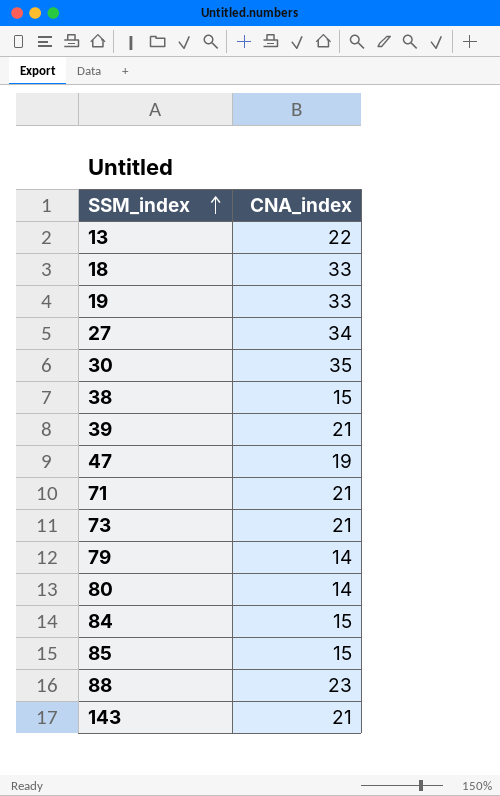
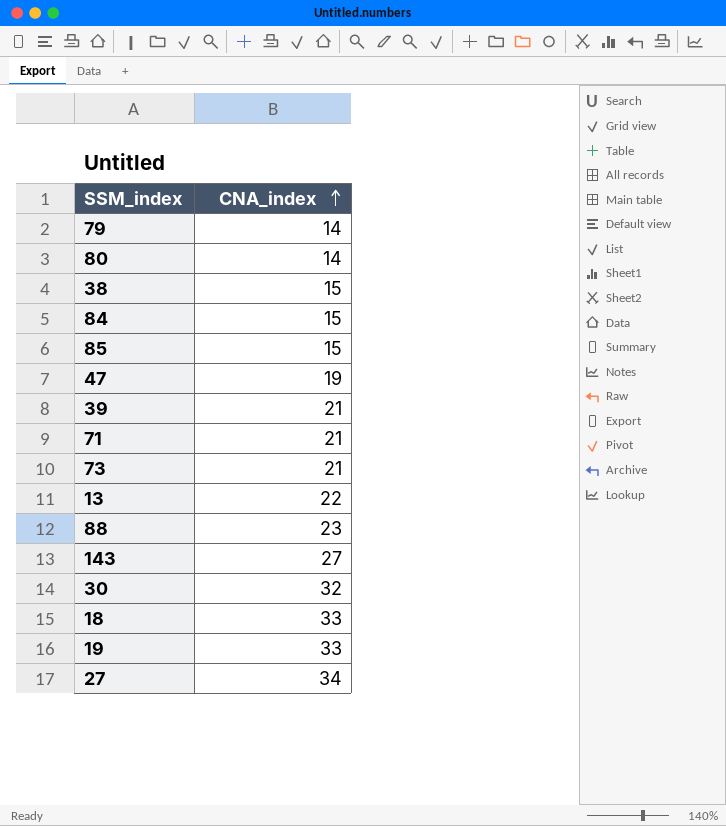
row order: SSM_index ascending -> CNA_index ascending
143 | CNA_index: 21 -> 27
30 | CNA_index: 35 -> 32

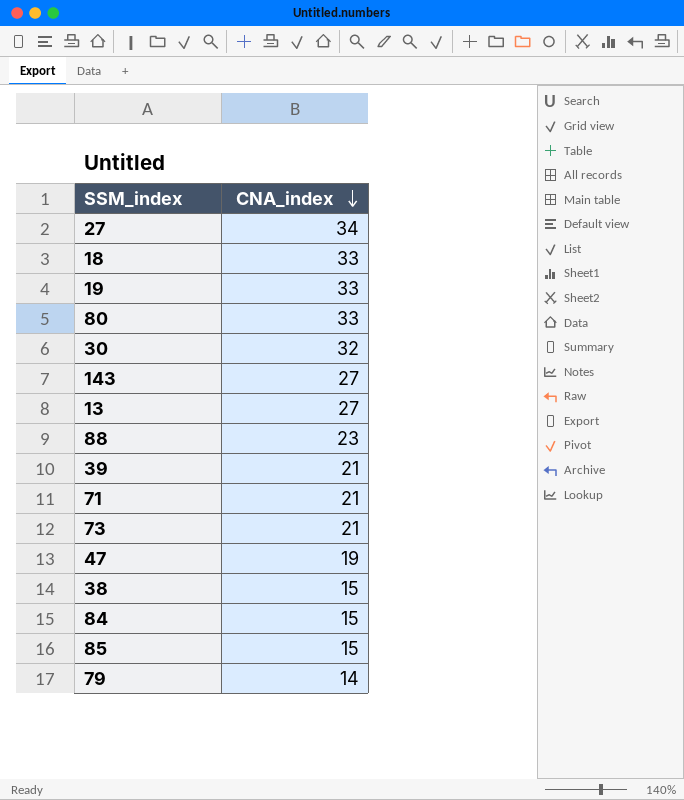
row order: CNA_index ascending -> CNA_index descending
80 | CNA_index: 14 -> 33
13 | CNA_index: 22 -> 27

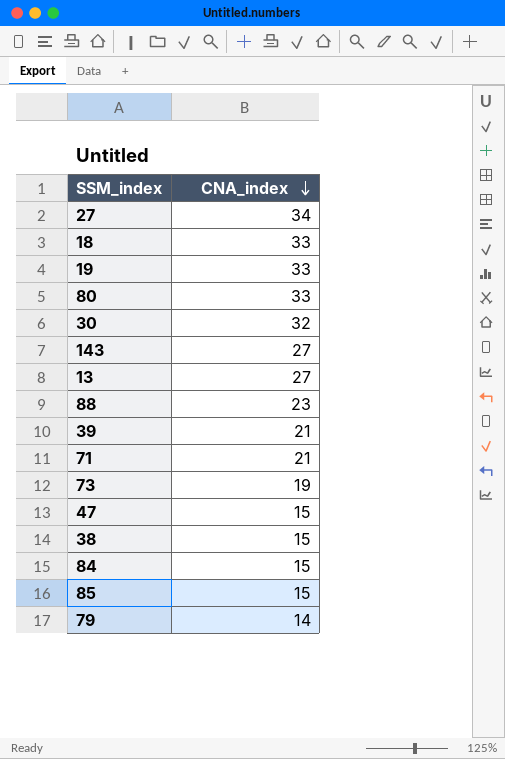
73 | CNA_index: 21 -> 19
47 | CNA_index: 19 -> 15

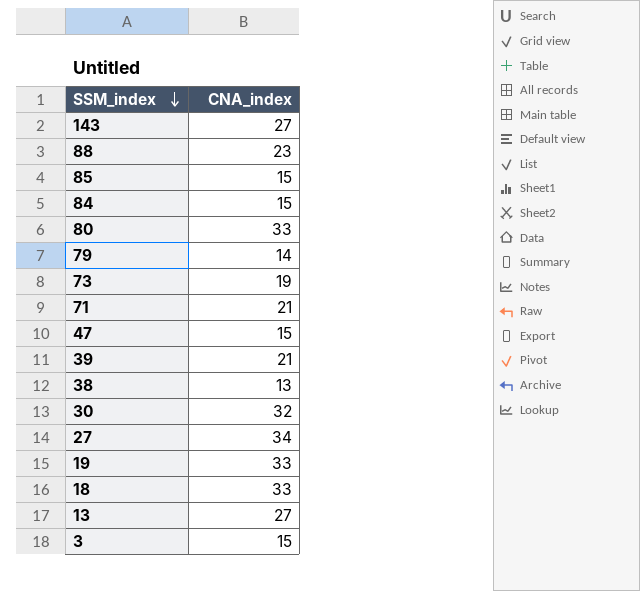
row order: CNA_index descending -> SSM_index descending
38 | CNA_index: 15 -> 13
row 3: none -> 15

